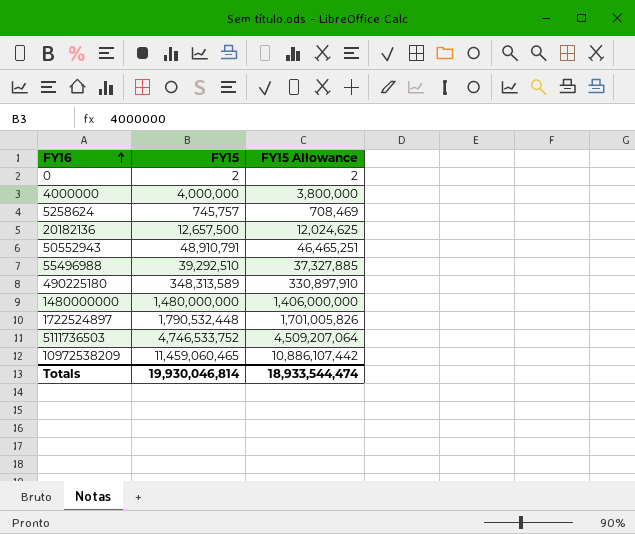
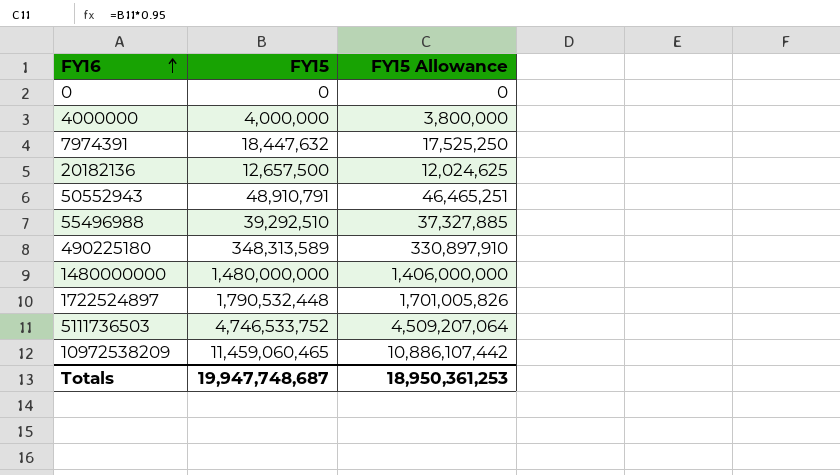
row 5258624: 745,757 | 708,469 -> none
0 | FY15: 2 -> 0
0 | FY15 Allowance: 2 -> 0
row 7974391: none -> 18,447,632 | 17,525,250
Totals | FY15: 19,930,046,814 -> 19,947,748,687
Totals | FY15 Allowance: 18,933,544,474 -> 18,950,361,253

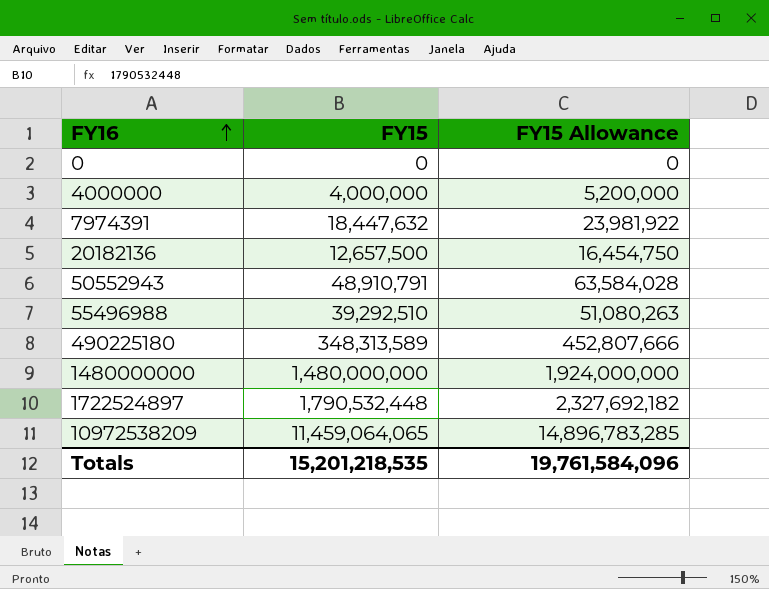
column FY15 Allowance | formula: [FY15] * 0.95 -> [FY15] * 1.3
row 5111736503: 4,746,533,752 | 4,509,207,064 -> none
10972538209 | FY15: 11,459,060,465 -> 11,459,064,065
Totals | FY15: 19,947,748,687 -> 15,201,218,535
Totals | FY15 Allowance: 18,950,361,253 -> 19,761,584,096

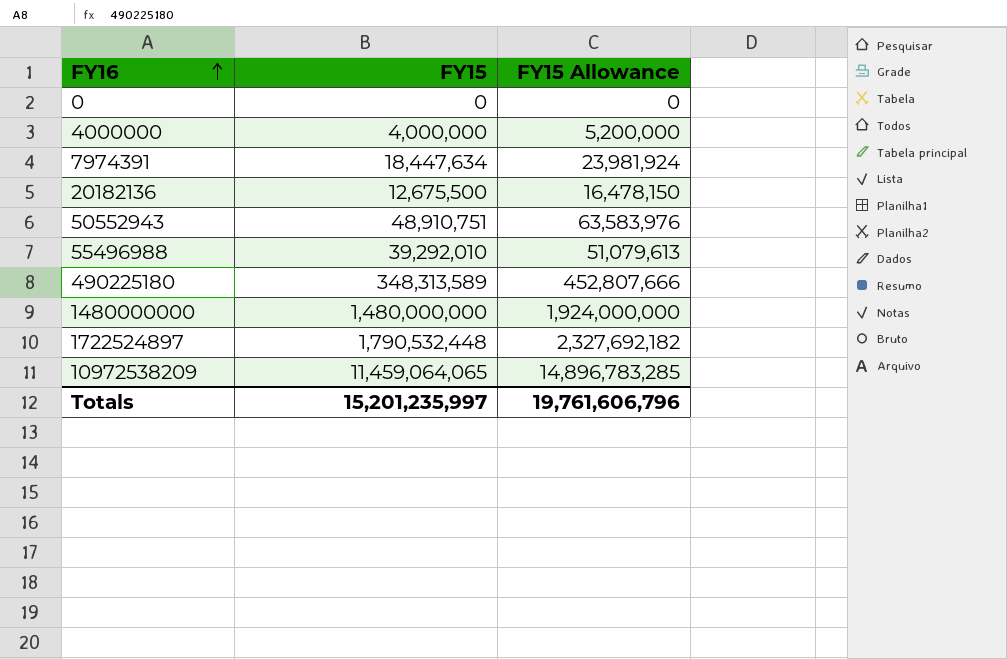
7974391 | FY15: 18,447,632 -> 18,447,634
7974391 | FY15 Allowance: 23,981,922 -> 23,981,924
20182136 | FY15: 12,657,500 -> 12,675,500
20182136 | FY15 Allowance: 16,454,750 -> 16,478,150
50552943 | FY15: 48,910,791 -> 48,910,751
50552943 | FY15 Allowance: 63,584,028 -> 63,583,976
55496988 | FY15: 39,292,510 -> 39,292,010
55496988 | FY15 Allowance: 51,080,263 -> 51,079,613
Totals | FY15: 15,201,218,535 -> 15,201,235,997
Totals | FY15 Allowance: 19,761,584,096 -> 19,761,606,796

